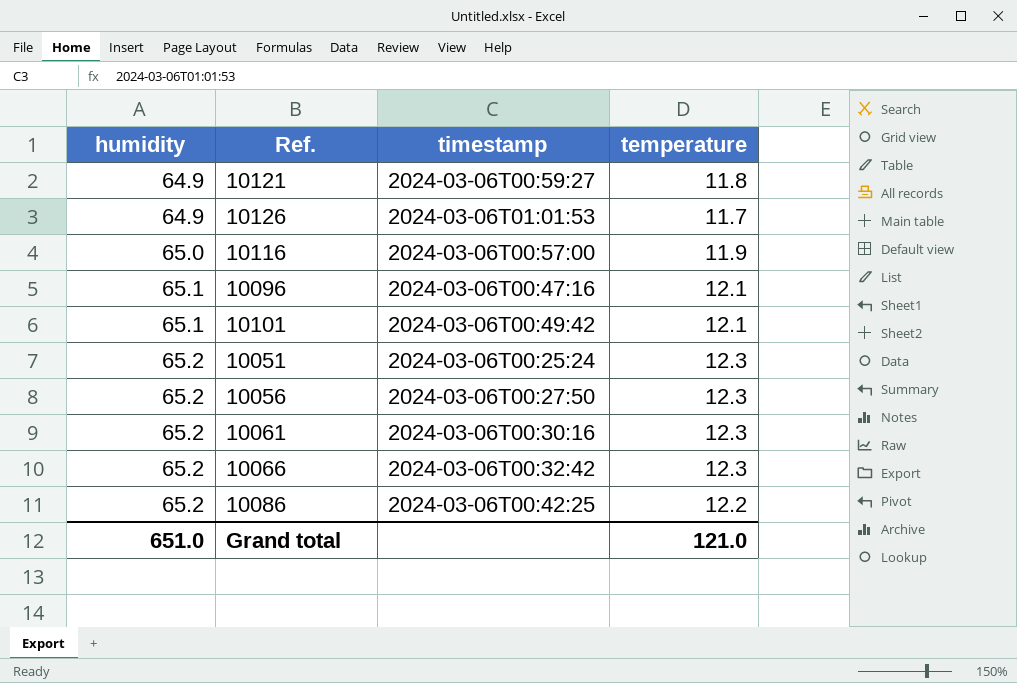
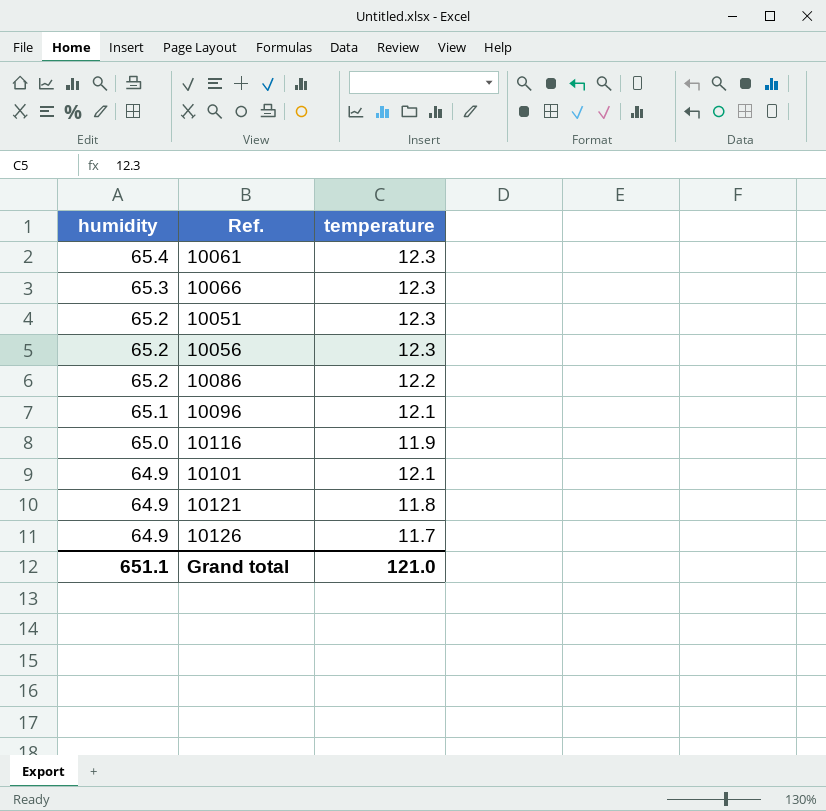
row order: humidity ascending -> humidity descending
column timestamp | position: 3 -> none
10061 | humidity: 65.2 -> 65.4
10066 | humidity: 65.2 -> 65.3
10101 | humidity: 65.1 -> 64.9
Grand total | humidity: 651.0 -> 651.1

